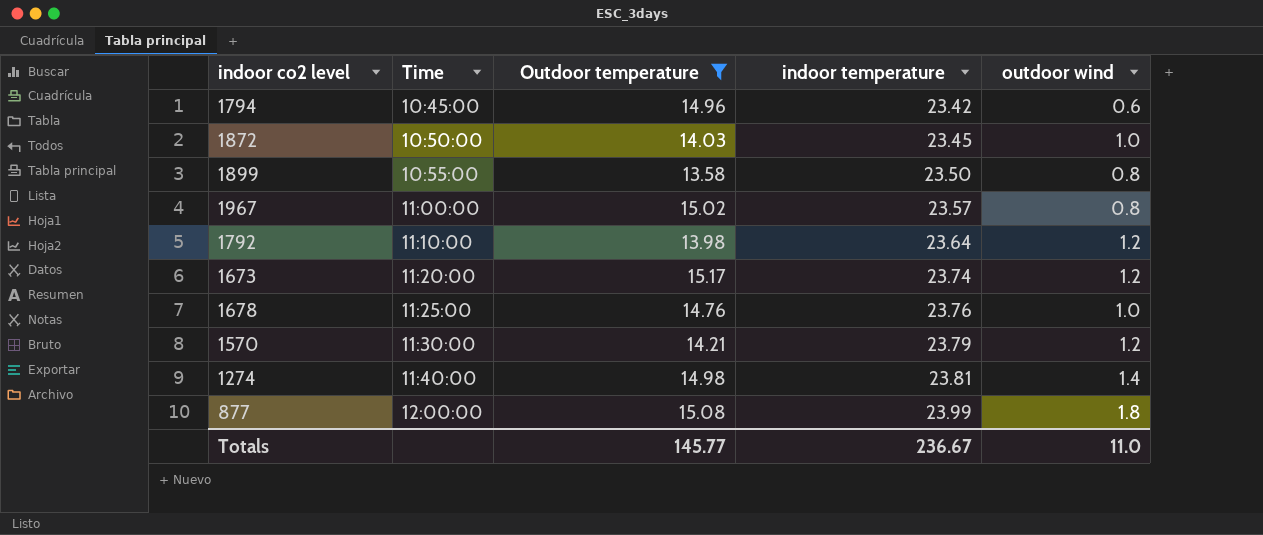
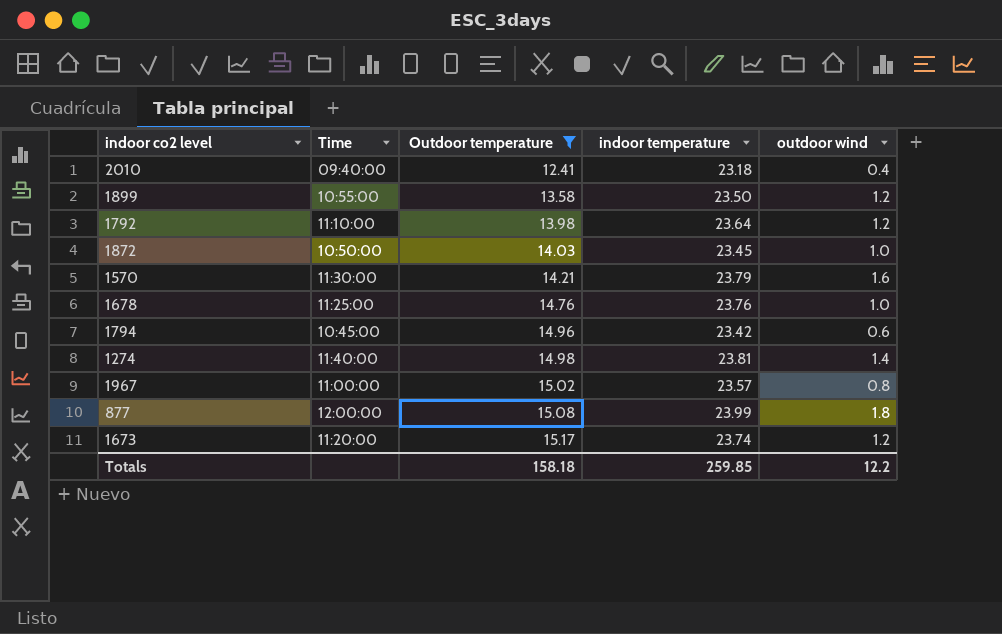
row order: Time ascending -> Outdoor temperature ascending
row 2010: none -> 09:40:00 | 12.41 | 23.18 | 0.4
1899 | outdoor wind: 0.8 -> 1.2
1570 | outdoor wind: 1.2 -> 1.6
Totals | Outdoor temperature: 145.77 -> 158.18
Totals | indoor temperature: 236.67 -> 259.85
Totals | outdoor wind: 11.0 -> 12.2

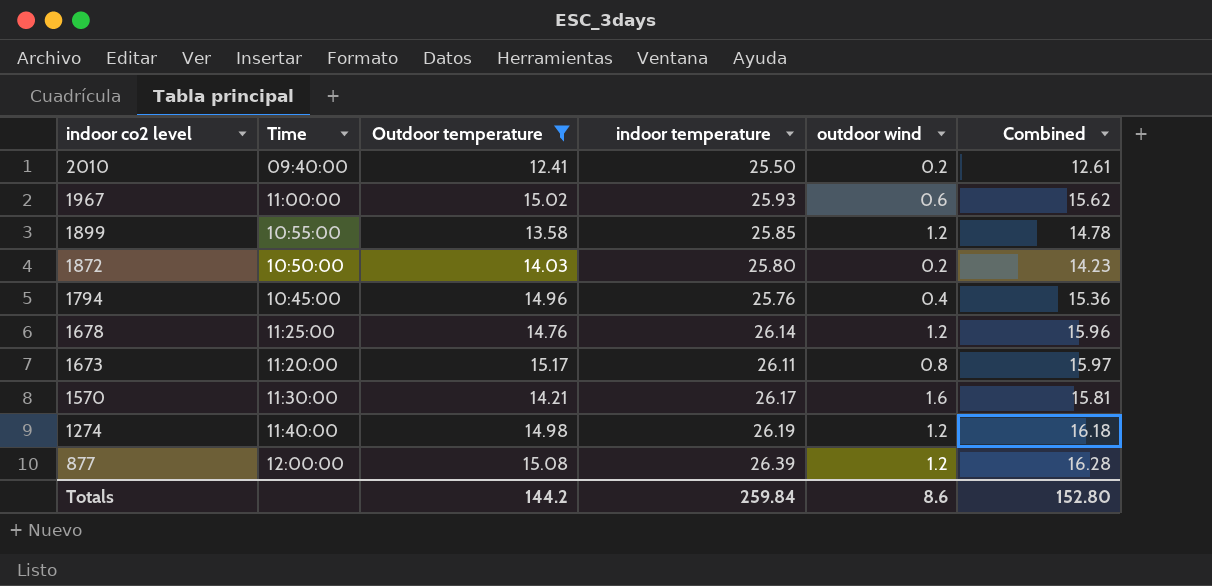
row order: Outdoor temperature ascending -> indoor co2 level descending
column Combined | formula: none -> [Outdoor temperature] + [outdoor wind]
row 1792: 11:10:00 | 13.98 | 23.64 | 1.2 -> none
2010 | indoor temperature: 23.18 -> 25.50
2010 | outdoor wind: 0.4 -> 0.2
1967 | indoor temperature: 23.57 -> 25.93
1967 | outdoor wind: 0.8 -> 0.6
1899 | indoor temperature: 23.50 -> 25.85
1872 | indoor temperature: 23.45 -> 25.80
1872 | outdoor wind: 1.0 -> 0.2
1794 | indoor temperature: 23.42 -> 25.76
1794 | outdoor wind: 0.6 -> 0.4
1678 | indoor temperature: 23.76 -> 26.14
1678 | outdoor wind: 1.0 -> 1.2
1673 | indoor temperature: 23.74 -> 26.11
1673 | outdoor wind: 1.2 -> 0.8
1570 | indoor temperature: 23.79 -> 26.17
1274 | indoor temperature: 23.81 -> 26.19
1274 | outdoor wind: 1.4 -> 1.2
877 | indoor temperature: 23.99 -> 26.39
877 | outdoor wind: 1.8 -> 1.2
Totals | Outdoor temperature: 158.18 -> 144.2
Totals | indoor temperature: 259.85 -> 259.84
Totals | outdoor wind: 12.2 -> 8.6

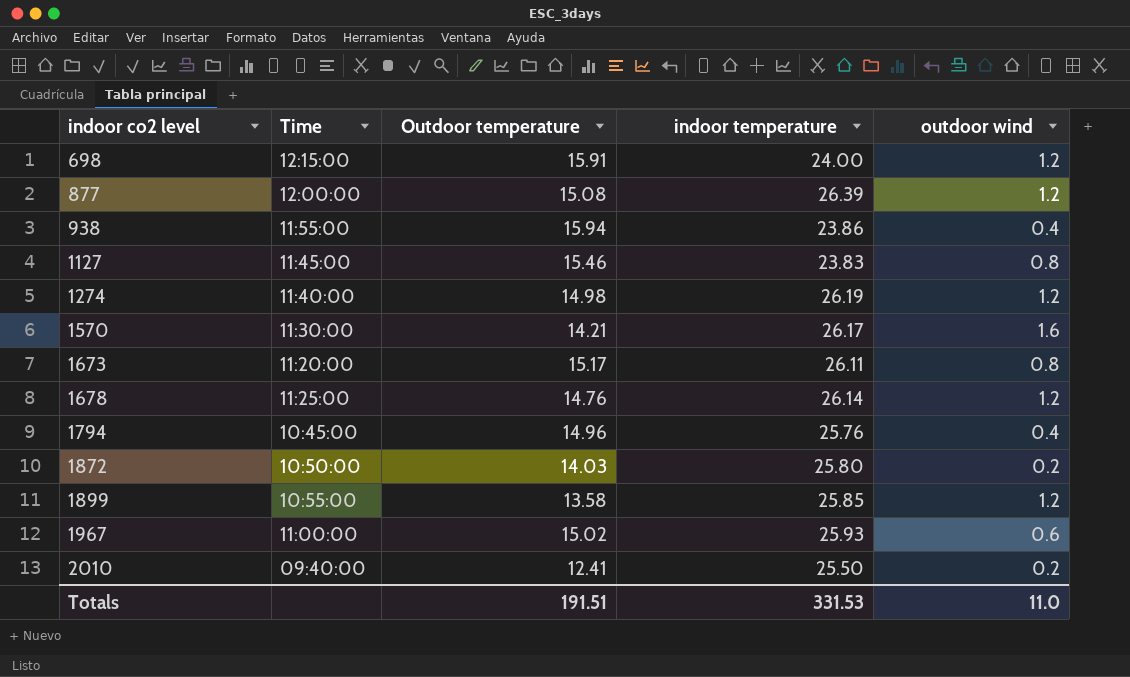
filter: Outdoor temperature <= 15.17 -> none
row order: indoor co2 level descending -> indoor co2 level ascending
column Combined | formula: [Outdoor temperature] + [outdoor wind] -> none
Totals | Outdoor temperature: 144.2 -> 191.51
Totals | indoor temperature: 259.84 -> 331.53
Totals | outdoor wind: 8.6 -> 11.0

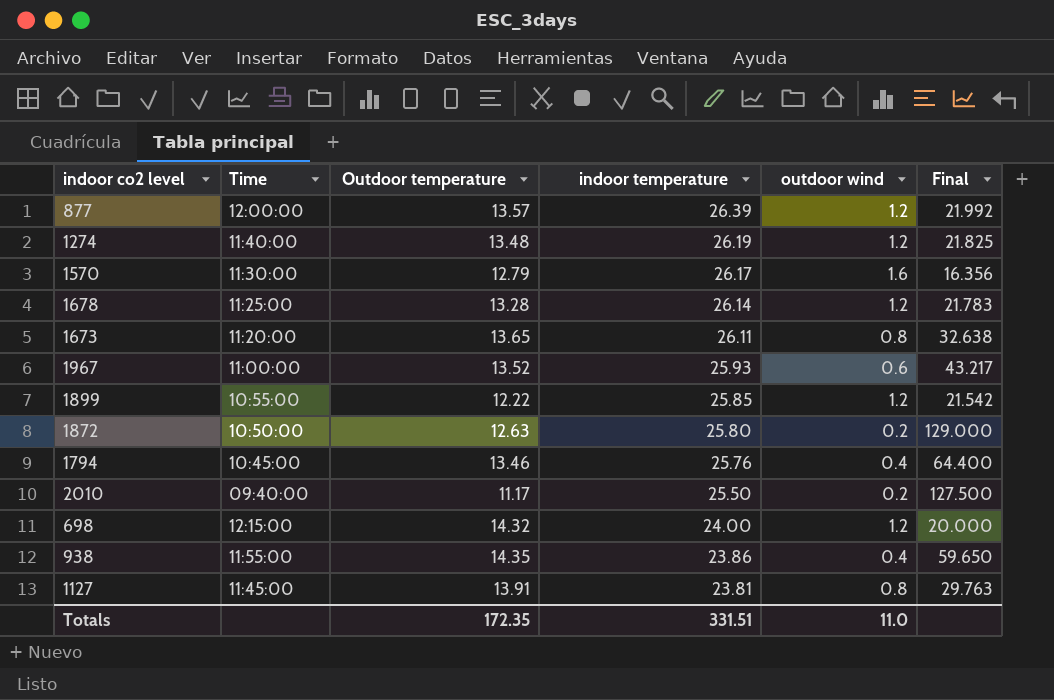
row order: indoor co2 level ascending -> indoor temperature descending
column Final | formula: none -> [indoor temperature] / [outdoor wind]
877 | Outdoor temperature: 15.08 -> 13.57
1274 | Outdoor temperature: 14.98 -> 13.48
1570 | Outdoor temperature: 14.21 -> 12.79
1678 | Outdoor temperature: 14.76 -> 13.28
1673 | Outdoor temperature: 15.17 -> 13.65
1967 | Outdoor temperature: 15.02 -> 13.52
1899 | Outdoor temperature: 13.58 -> 12.22
1872 | Outdoor temperature: 14.03 -> 12.63
1794 | Outdoor temperature: 14.96 -> 13.46
2010 | Outdoor temperature: 12.41 -> 11.17
698 | Outdoor temperature: 15.91 -> 14.32
938 | Outdoor temperature: 15.94 -> 14.35
1127 | Outdoor temperature: 15.46 -> 13.91
1127 | indoor temperature: 23.83 -> 23.81
Totals | Outdoor temperature: 191.51 -> 172.35
Totals | indoor temperature: 331.53 -> 331.51

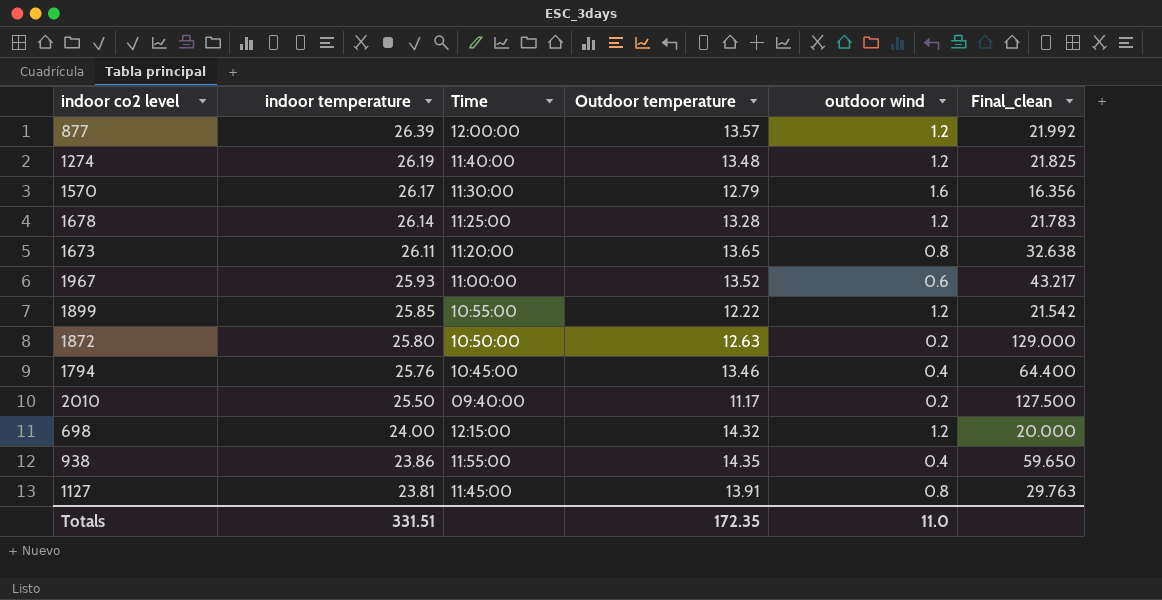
column indoor temperature | position: 4 -> 2
column name: Final -> Final_clean

